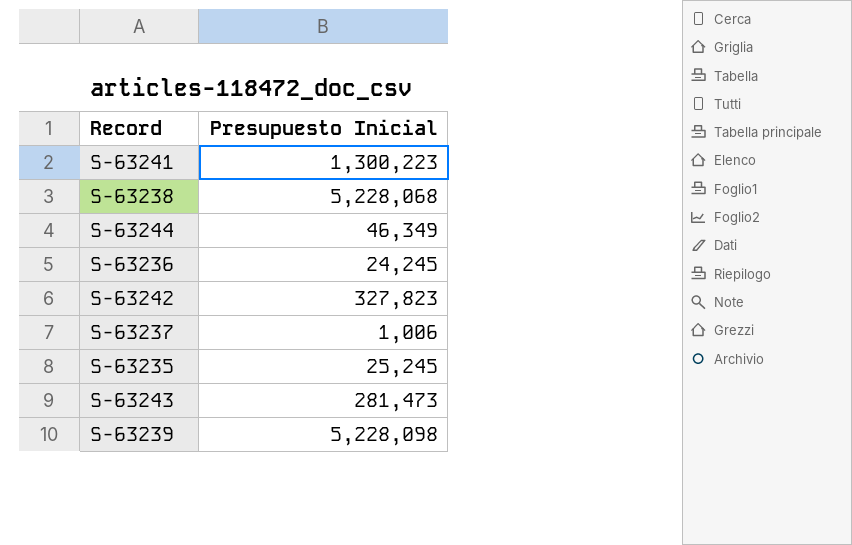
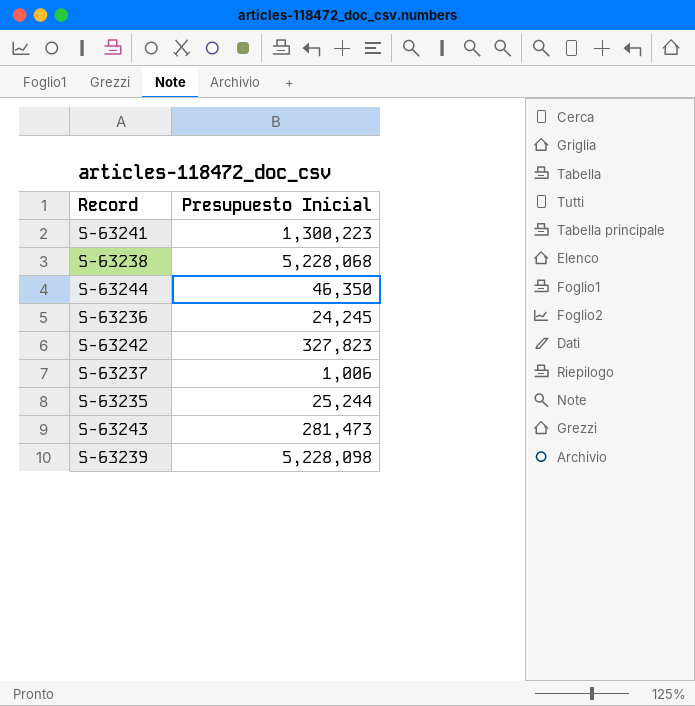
S-63244 | Presupuesto Inicial: 46,349 -> 46,350
S-63235 | Presupuesto Inicial: 25,245 -> 25,244

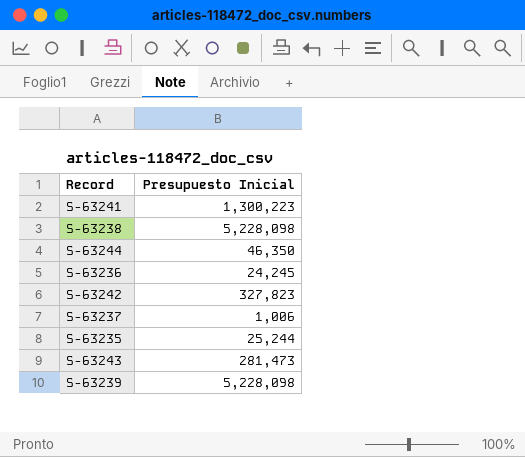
S-63238 | Presupuesto Inicial: 5,228,068 -> 5,228,098

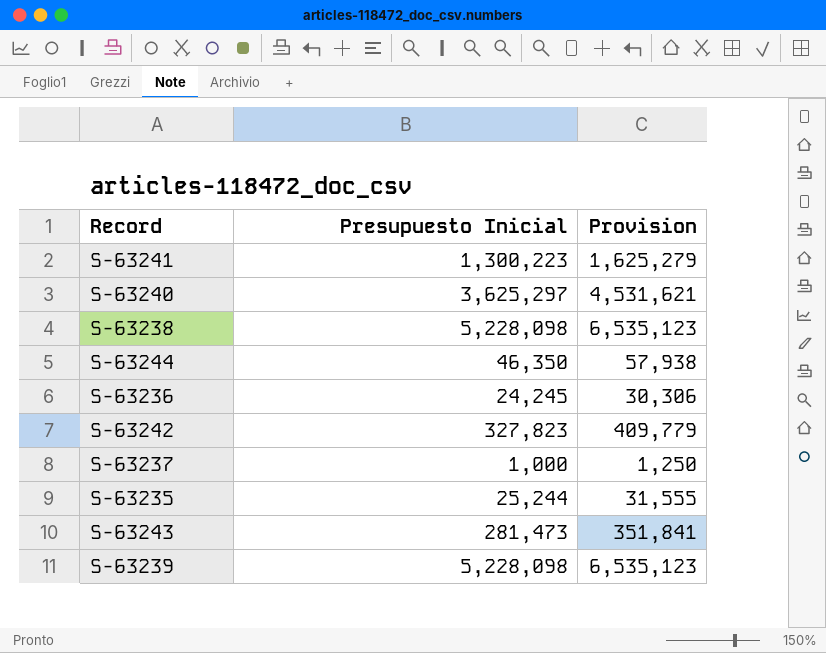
column Provision | formula: none -> [Presupuesto Inicial] * 1.25
row S-63240: none -> 3,625,297 | 4,531,621
S-63237 | Presupuesto Inicial: 1,006 -> 1,000

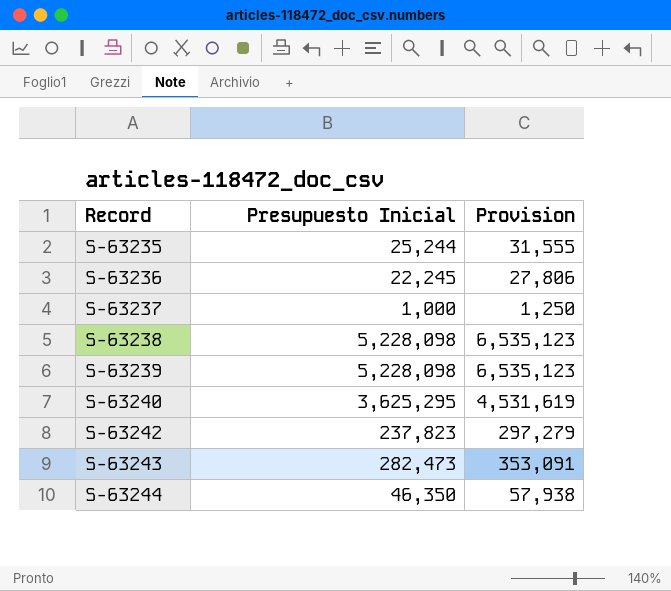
row order: none -> Record ascending
row S-63241: 1,300,223 | 1,625,279 -> none
S-63236 | Presupuesto Inicial: 24,245 -> 22,245
S-63236 | Provision: 30,306 -> 27,806
S-63240 | Presupuesto Inicial: 3,625,297 -> 3,625,295
S-63240 | Provision: 4,531,621 -> 4,531,619
S-63242 | Presupuesto Inicial: 327,823 -> 237,823
S-63242 | Provision: 409,779 -> 297,279
S-63243 | Presupuesto Inicial: 281,473 -> 282,473
S-63243 | Provision: 351,841 -> 353,091

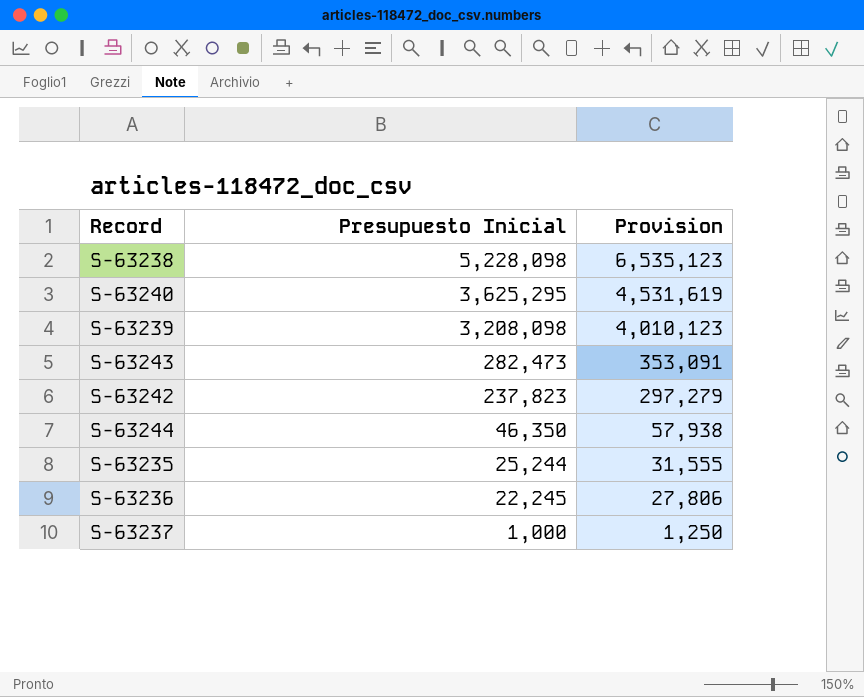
row order: Record ascending -> Presupuesto Inicial descending
S-63239 | Presupuesto Inicial: 5,228,098 -> 3,208,098
S-63239 | Provision: 6,535,123 -> 4,010,123

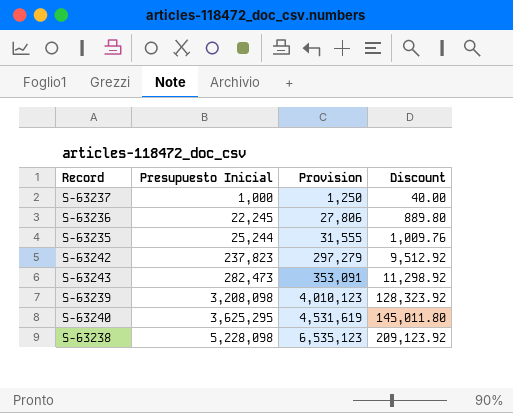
row order: Presupuesto Inicial descending -> Presupuesto Inicial ascending
column Discount | formula: none -> [Presupuesto Inicial] * 0.04
row S-63244: 46,350 | 57,938 -> none

